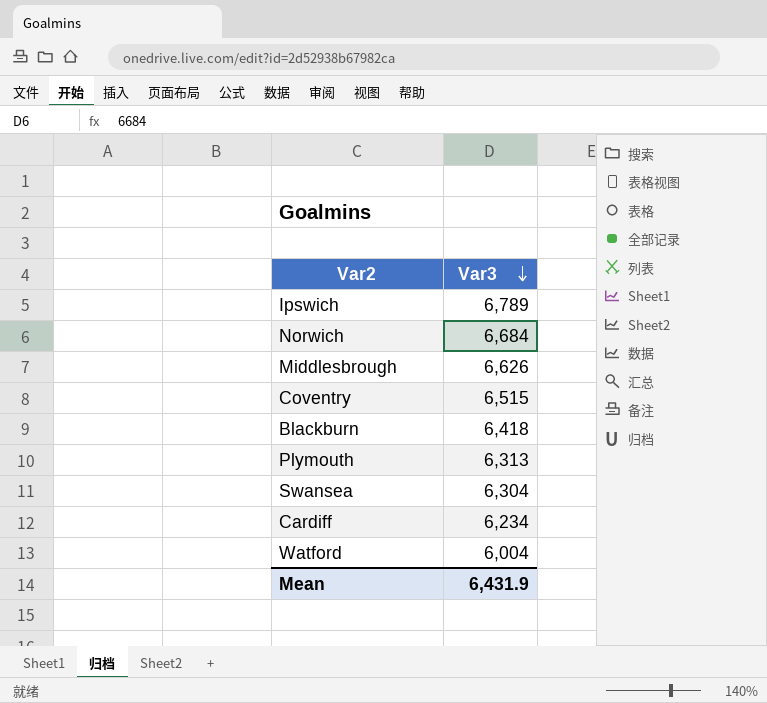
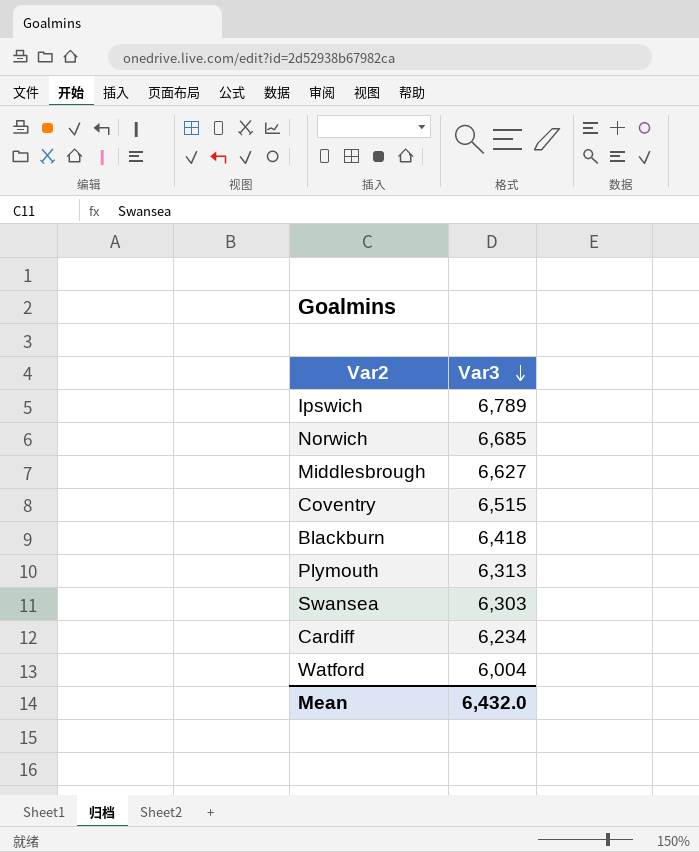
Norwich | Var3: 6,684 -> 6,685
Middlesbrough | Var3: 6,626 -> 6,627
Swansea | Var3: 6,304 -> 6,303
Mean | Var3: 6,431.9 -> 6,432.0

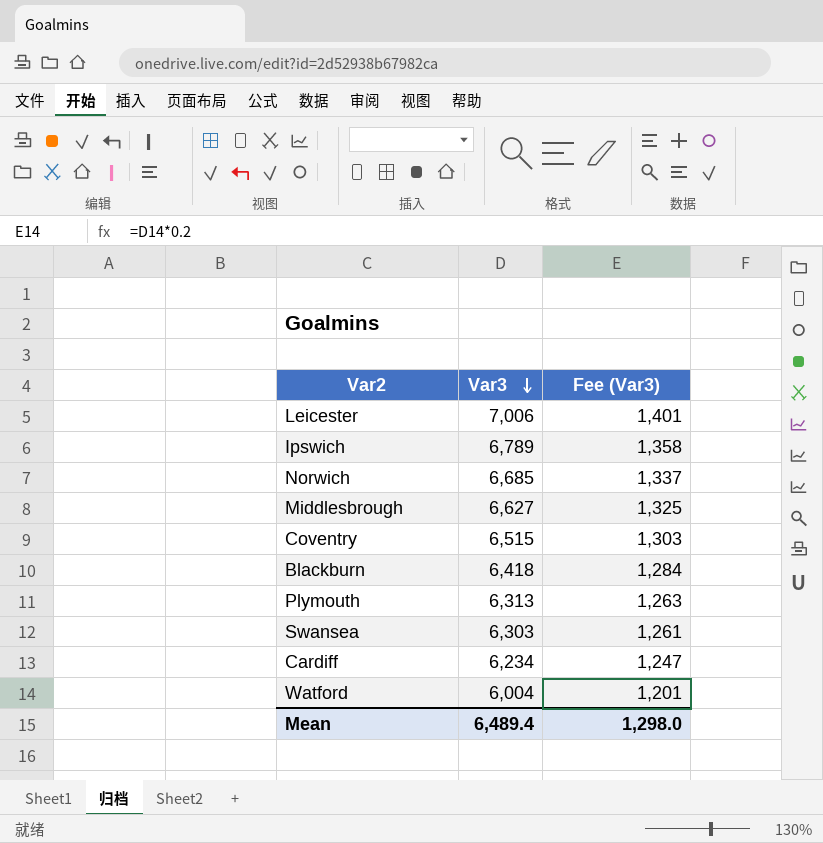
column Fee (Var3) | formula: none -> [Var3] * 0.2
row Leicester: none -> 7,006 | 1,401
Mean | Var3: 6,432.0 -> 6,489.4

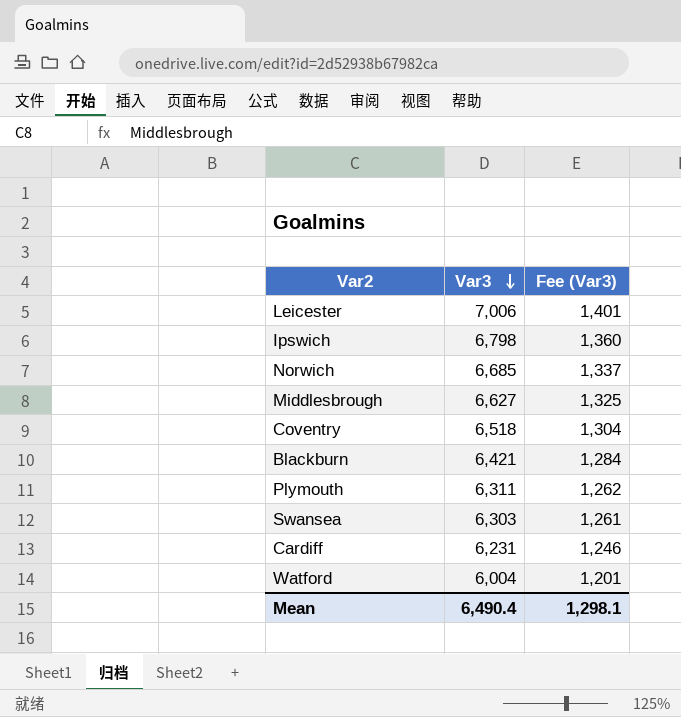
Ipswich | Var3: 6,789 -> 6,798
Ipswich | Fee (Var3): 1,358 -> 1,360
Coventry | Var3: 6,515 -> 6,518
Coventry | Fee (Var3): 1,303 -> 1,304
Blackburn | Var3: 6,418 -> 6,421
Plymouth | Var3: 6,313 -> 6,311
Plymouth | Fee (Var3): 1,263 -> 1,262
Cardiff | Var3: 6,234 -> 6,231
Cardiff | Fee (Var3): 1,247 -> 1,246
Mean | Var3: 6,489.4 -> 6,490.4
Mean | Fee (Var3): 1,298.0 -> 1,298.1

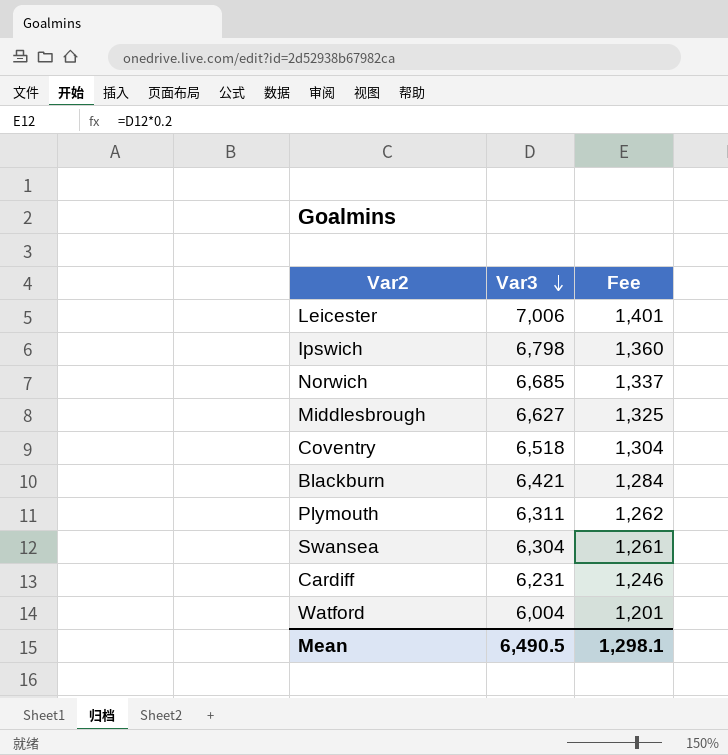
column name: Fee (Var3) -> Fee
Swansea | Var3: 6,303 -> 6,304
Mean | Var3: 6,490.4 -> 6,490.5

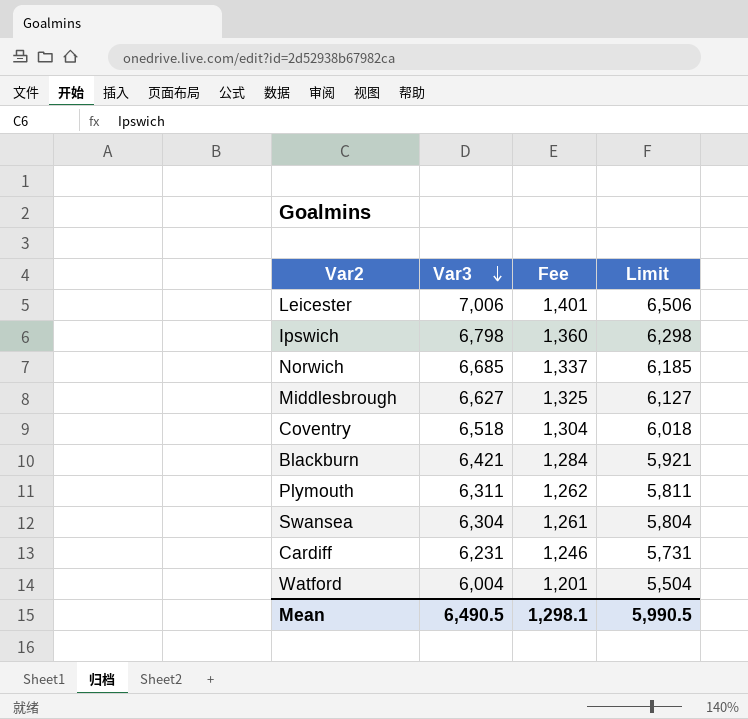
column Limit | formula: none -> [Var3] - 500

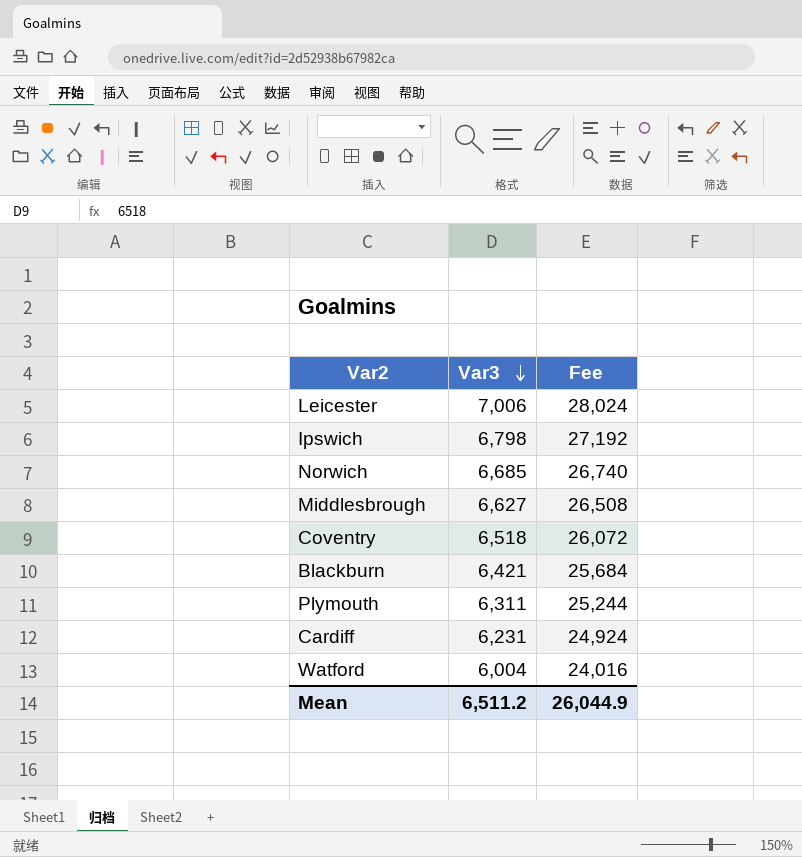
column Limit | formula: [Var3] - 500 -> none
column Fee | formula: [Var3] * 0.2 -> [Var3] * 4
row Swansea: 6,304 | 1,261 | 5,804 -> none
Mean | Var3: 6,490.5 -> 6,511.2
Mean | Fee: 1,298.1 -> 26,044.9

